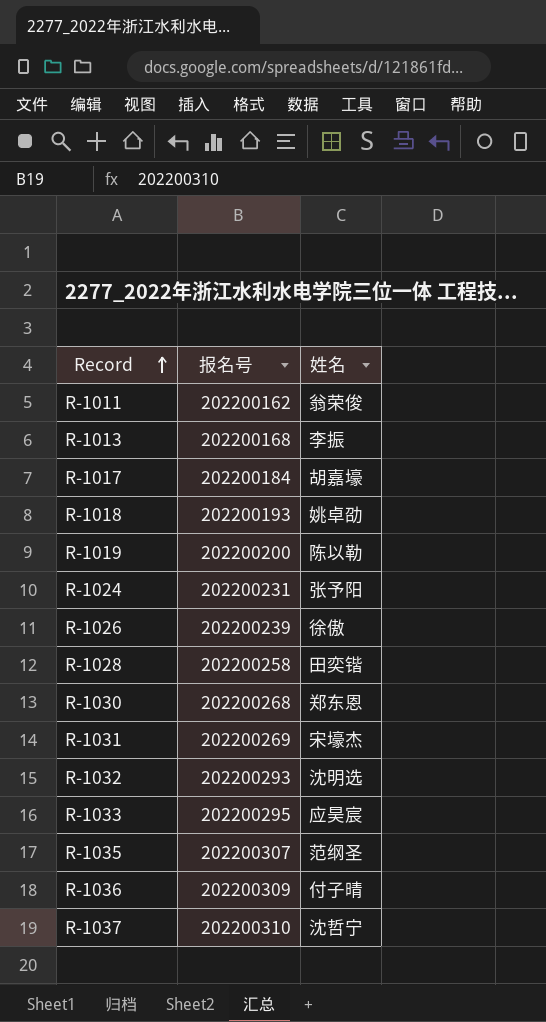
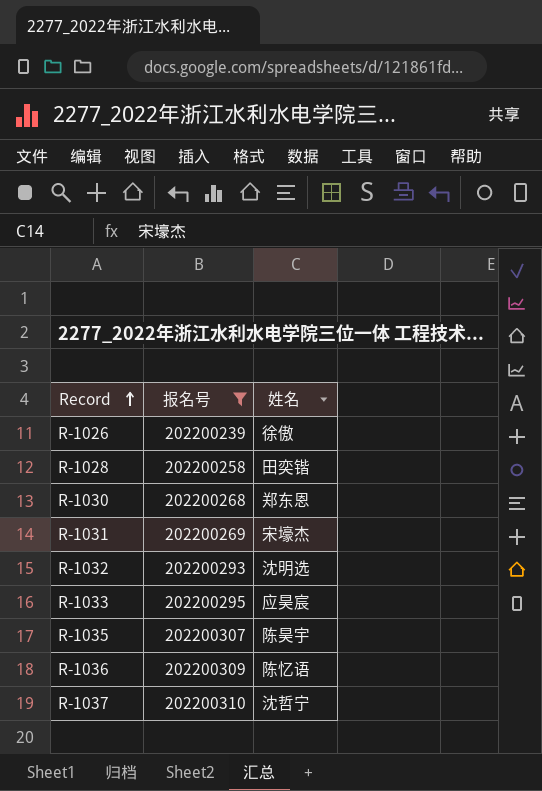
filter: none -> 报名号 >= 202200239
R-1035 | 姓名: 范纲圣 -> 陈昊宇
R-1036 | 姓名: 付子晴 -> 陈忆语

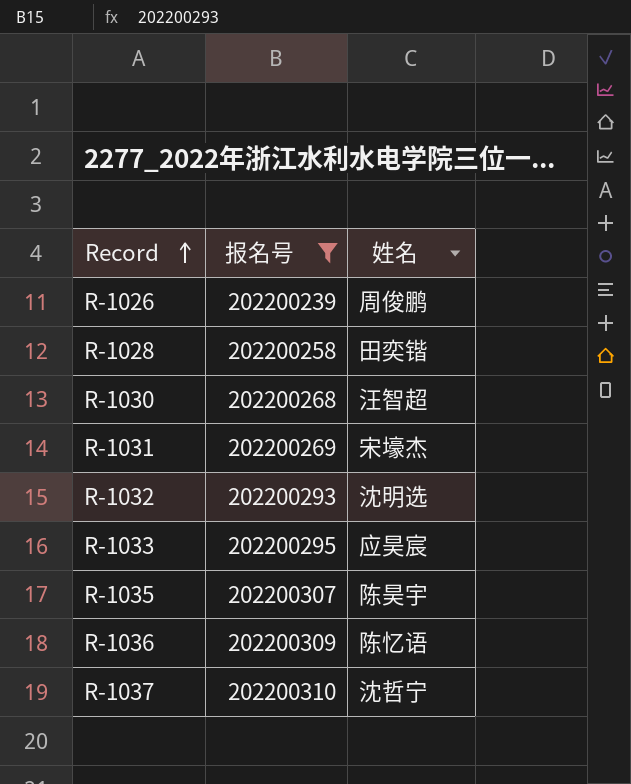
R-1026 | 姓名: 徐傲 -> 周俊鹏
R-1030 | 姓名: 郑东恩 -> 汪智超

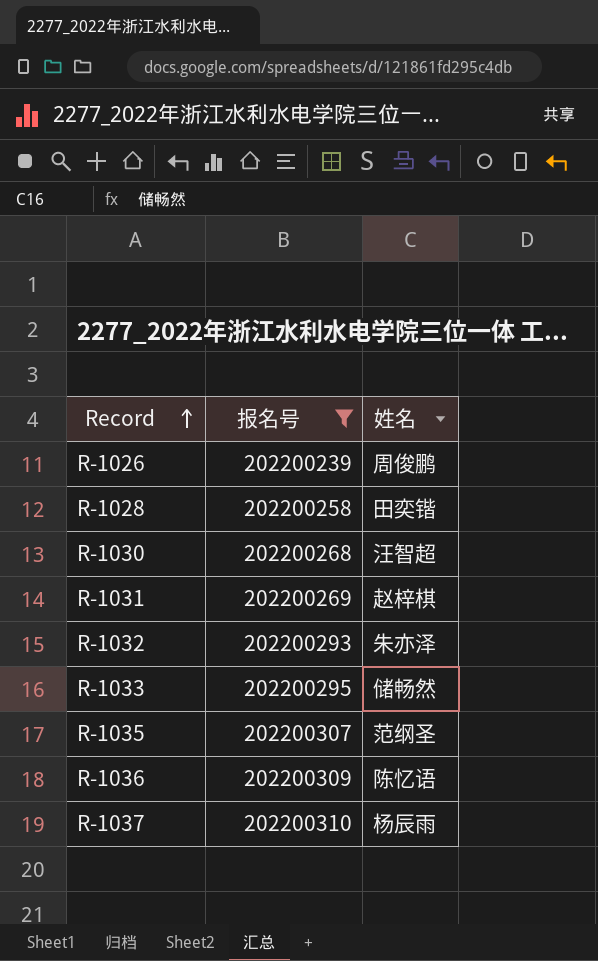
R-1031 | 姓名: 宋壕杰 -> 赵梓棋
R-1032 | 姓名: 沈明选 -> 朱亦泽
R-1033 | 姓名: 应昊宸 -> 储畅然
R-1035 | 姓名: 陈昊宇 -> 范纲圣
R-1037 | 姓名: 沈哲宁 -> 杨辰雨

